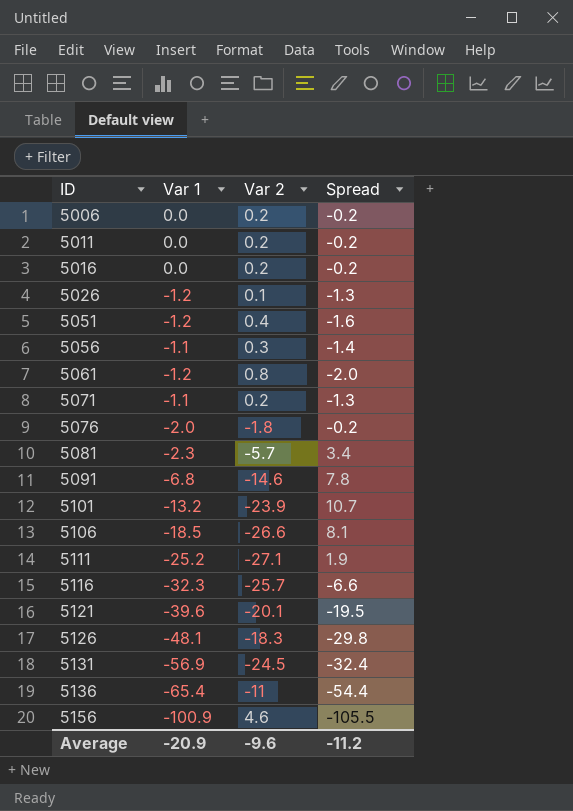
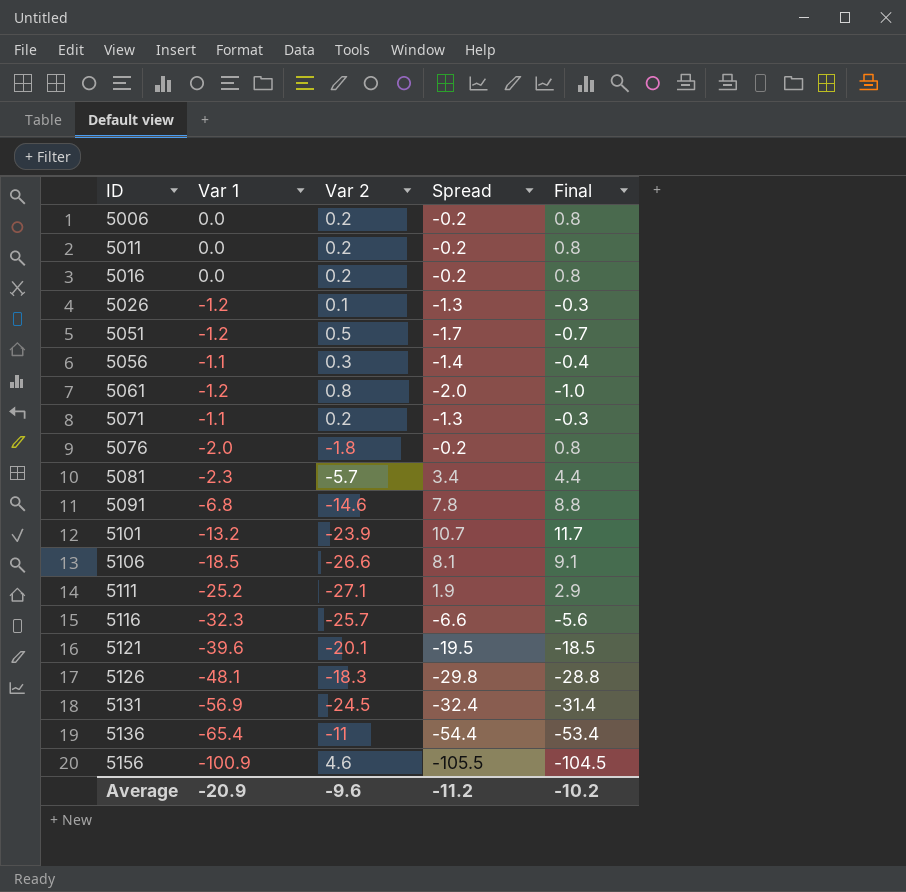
column Final | formula: none -> [Spread] + 1
5051 | Var 2: 0.4 -> 0.5
5051 | Spread: -1.6 -> -1.7

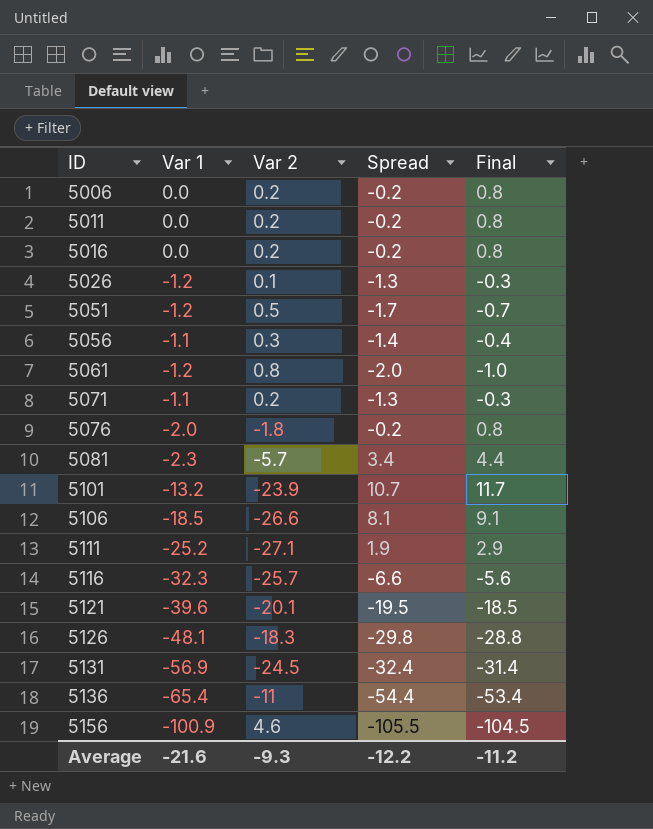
row 5091: -6.8 | -14.6 | 7.8 | 8.8 -> none
Average | Var 1: -20.9 -> -21.6
Average | Var 2: -9.6 -> -9.3
Average | Spread: -11.2 -> -12.2
Average | Final: -10.2 -> -11.2

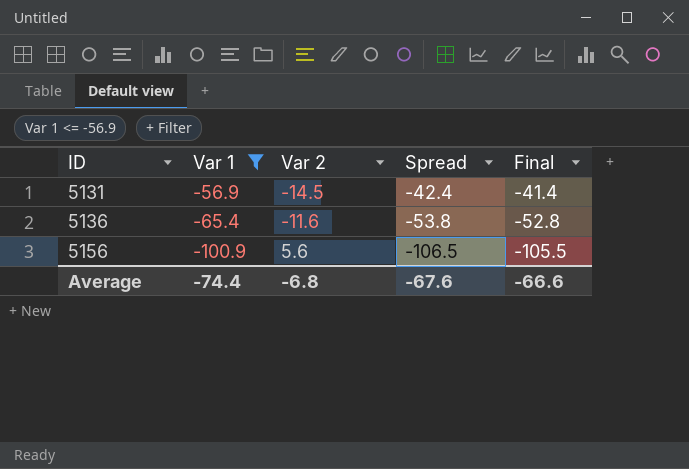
filter: none -> Var 1 <= -56.9
5131 | Var 2: -24.5 -> -14.5
5131 | Spread: -32.4 -> -42.4
5131 | Final: -31.4 -> -41.4
5136 | Var 2: -11 -> -11.6
5136 | Spread: -54.4 -> -53.8
5136 | Final: -53.4 -> -52.8
5156 | Var 2: 4.6 -> 5.6
5156 | Spread: -105.5 -> -106.5
5156 | Final: -104.5 -> -105.5
Average | Var 1: -21.6 -> -74.4
Average | Var 2: -9.3 -> -6.8
Average | Spread: -12.2 -> -67.6
Average | Final: -11.2 -> -66.6

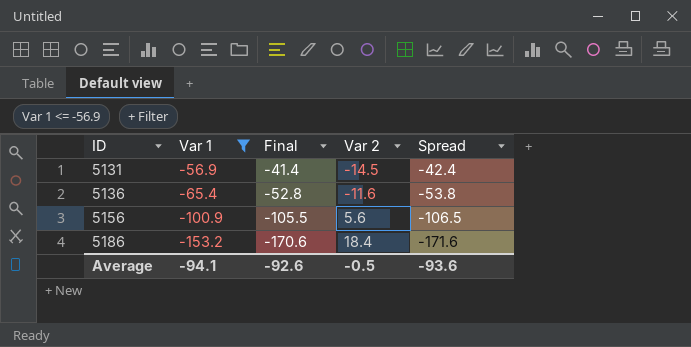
column Final | position: 5 -> 3
row 5186: none -> -153.2 | -170.6 | 18.4 | -171.6
Average | Var 1: -74.4 -> -94.1
Average | Final: -66.6 -> -92.6
Average | Var 2: -6.8 -> -0.5
Average | Spread: -67.6 -> -93.6

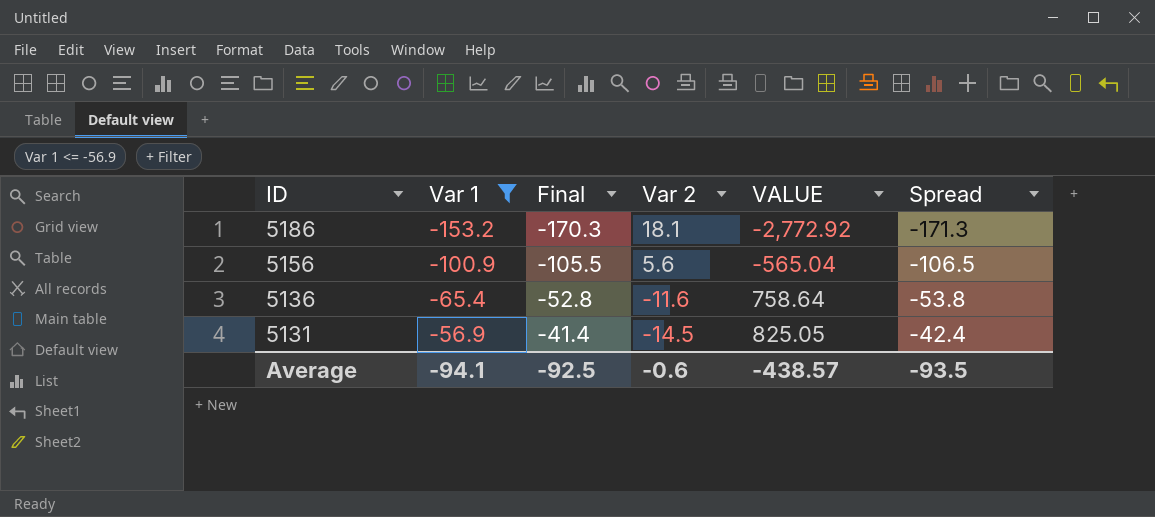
row order: ID ascending -> ID descending
column VALUE | formula: none -> [Var 1] * [Var 2]
5186 | Final: -170.6 -> -170.3
5186 | Var 2: 18.4 -> 18.1
5186 | Spread: -171.6 -> -171.3
Average | Final: -92.6 -> -92.5
Average | Var 2: -0.5 -> -0.6
Average | Spread: -93.6 -> -93.5

